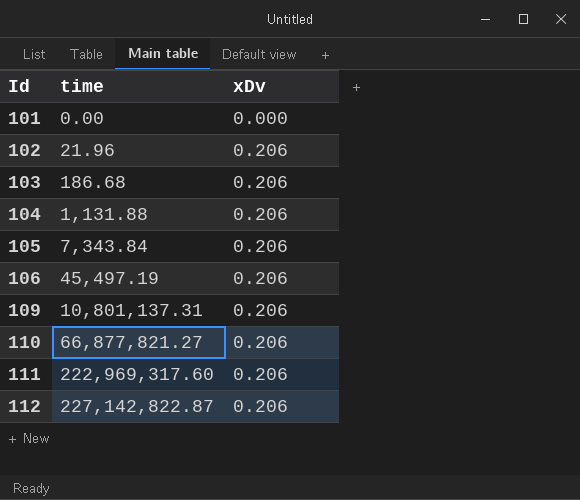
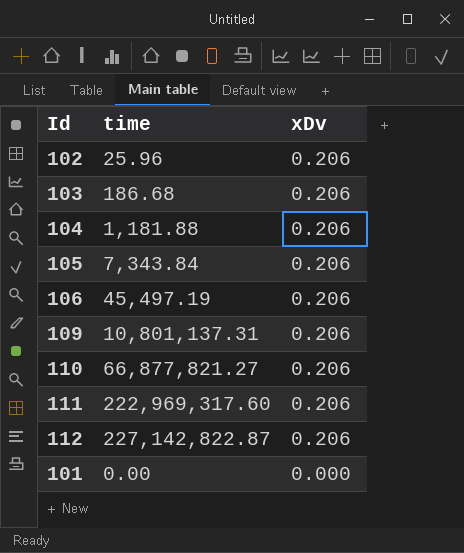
row order: Id ascending -> xDv descending
102 | time: 21.96 -> 25.96
104 | time: 1,131.88 -> 1,181.88

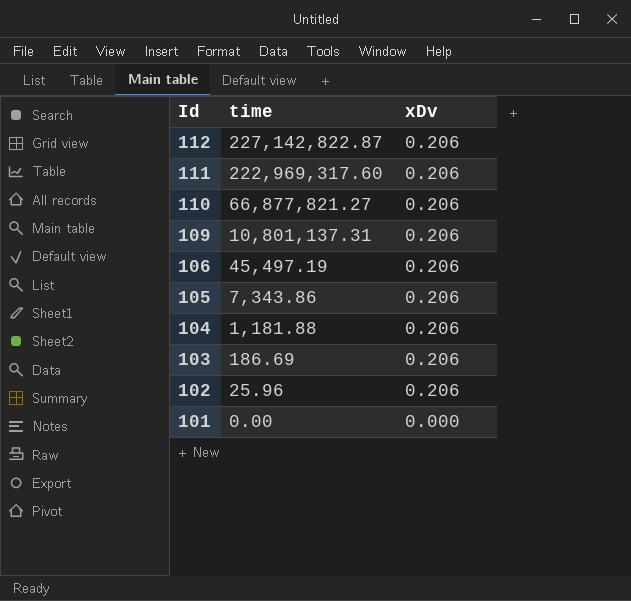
row order: xDv descending -> Id descending
105 | time: 7,343.84 -> 7,343.86
103 | time: 186.68 -> 186.69

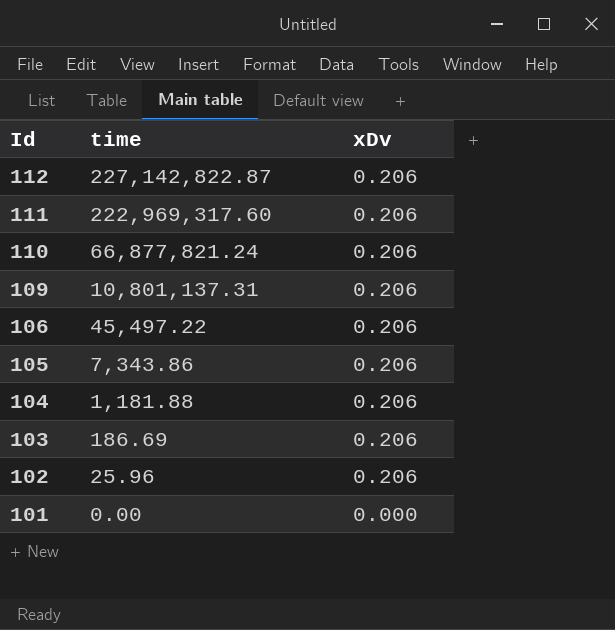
110 | time: 66,877,821.27 -> 66,877,821.24
106 | time: 45,497.19 -> 45,497.22

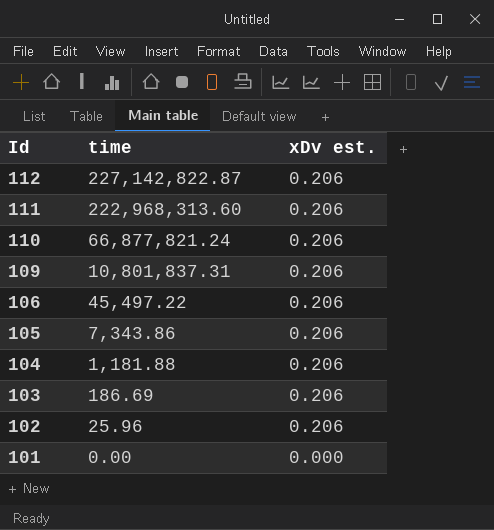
column name: xDv -> xDv est.
111 | time: 222,969,317.60 -> 222,968,313.60
109 | time: 10,801,137.31 -> 10,801,837.31

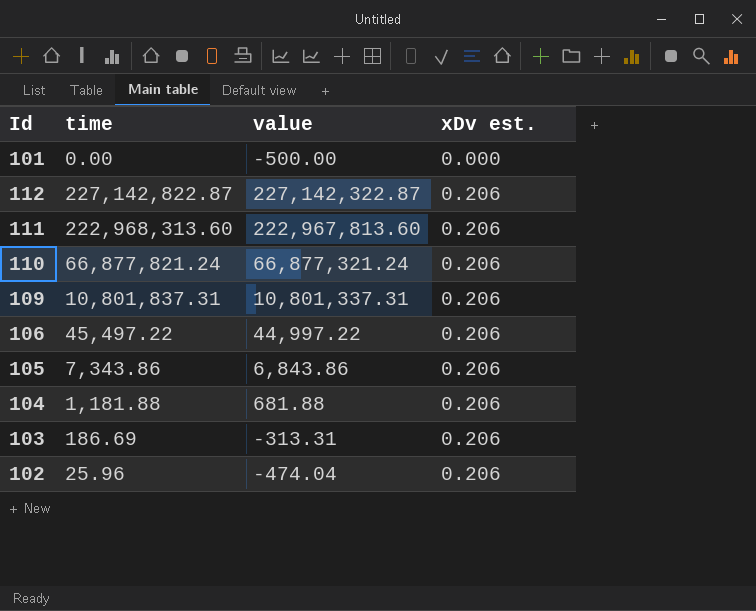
row order: Id descending -> xDv est. ascending
column value | formula: none -> [time] - 500

